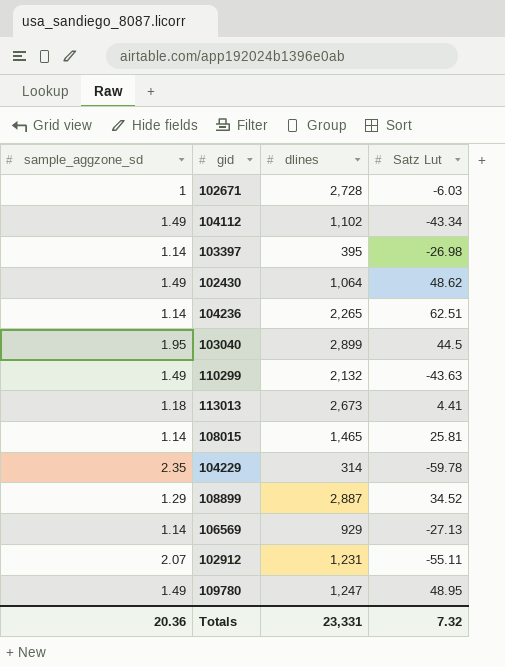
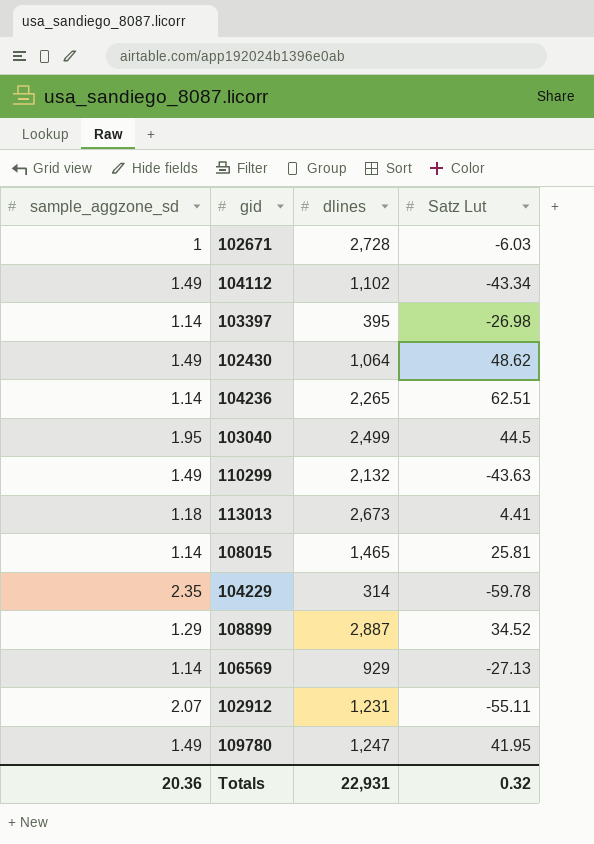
103040 | dlines: 2,899 -> 2,499
109780 | Satz Lut: 48.95 -> 41.95
Totals | dlines: 23,331 -> 22,931
Totals | Satz Lut: 7.32 -> 0.32

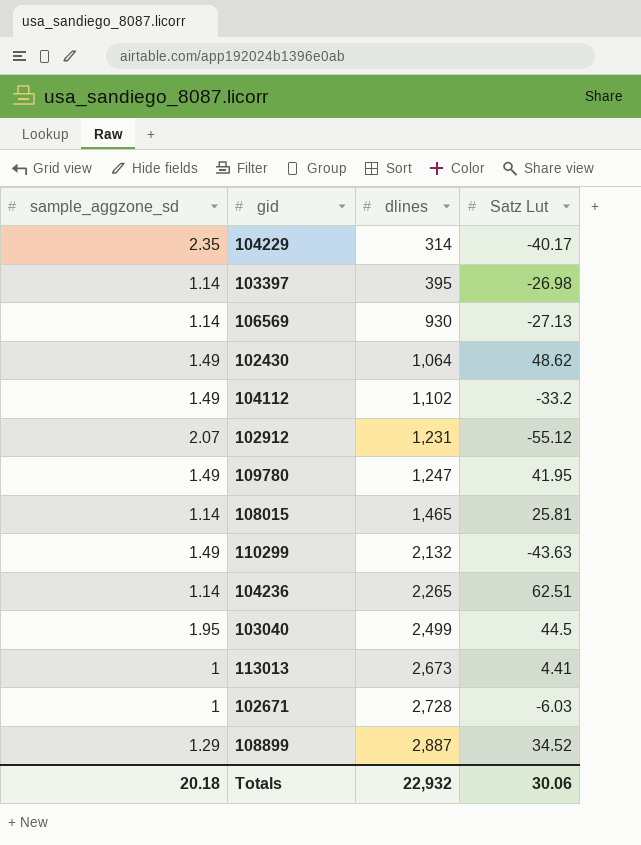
row order: none -> dlines ascending
104229 | Satz Lut: -59.78 -> -40.17
106569 | dlines: 929 -> 930
104112 | Satz Lut: -43.34 -> -33.2
102912 | Satz Lut: -55.11 -> -55.12
113013 | sample_aggzone_sd: 1.18 -> 1
Totals | sample_aggzone_sd: 20.36 -> 20.18
Totals | dlines: 22,931 -> 22,932
Totals | Satz Lut: 0.32 -> 30.06

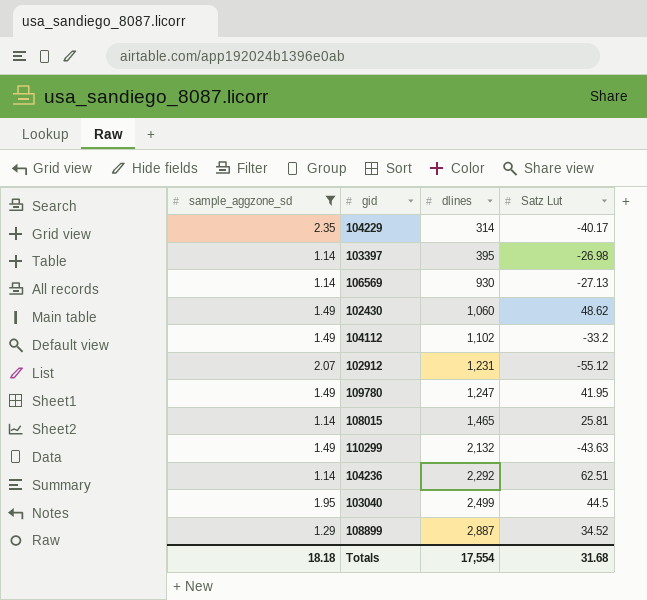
filter: none -> sample_aggzone_sd != 1
102430 | dlines: 1,064 -> 1,060
104236 | dlines: 2,265 -> 2,292
Totals | sample_aggzone_sd: 20.18 -> 18.18
Totals | dlines: 22,932 -> 17,554
Totals | Satz Lut: 30.06 -> 31.68

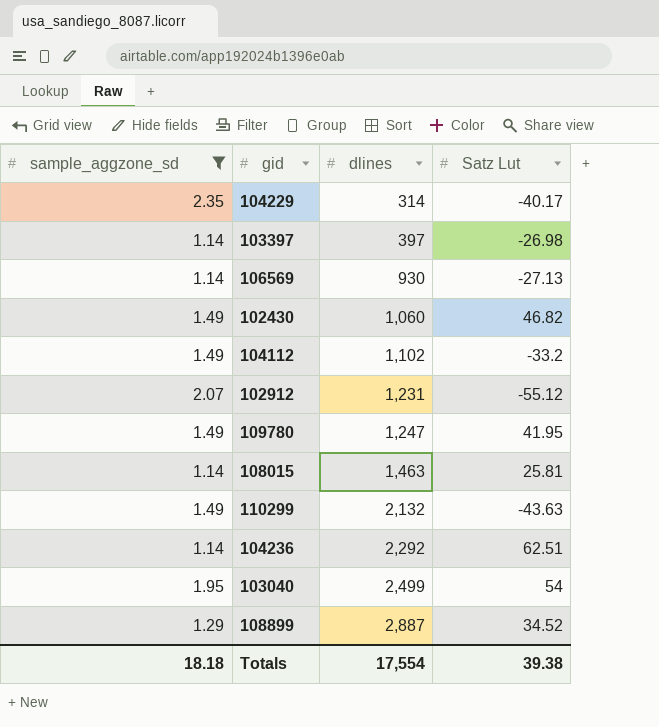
103397 | dlines: 395 -> 397
102430 | Satz Lut: 48.62 -> 46.82
108015 | dlines: 1,465 -> 1,463
103040 | Satz Lut: 44.5 -> 54
Totals | Satz Lut: 31.68 -> 39.38

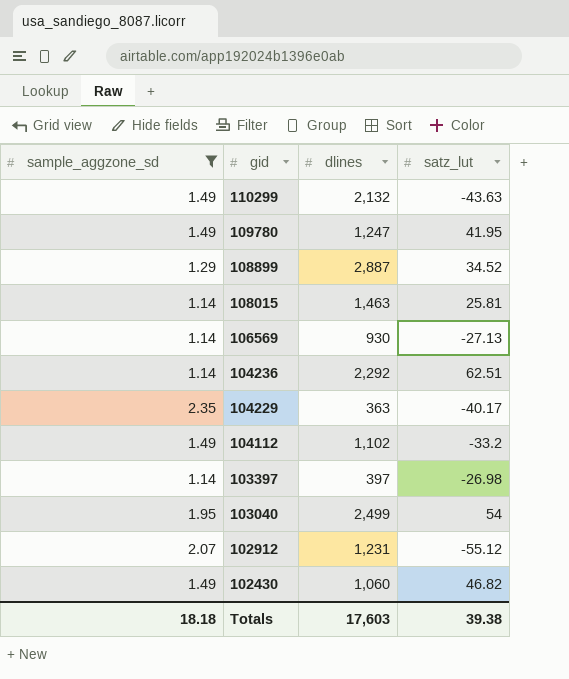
row order: dlines ascending -> gid descending
column name: Satz Lut -> satz_lut
104229 | dlines: 314 -> 363
Totals | dlines: 17,554 -> 17,603

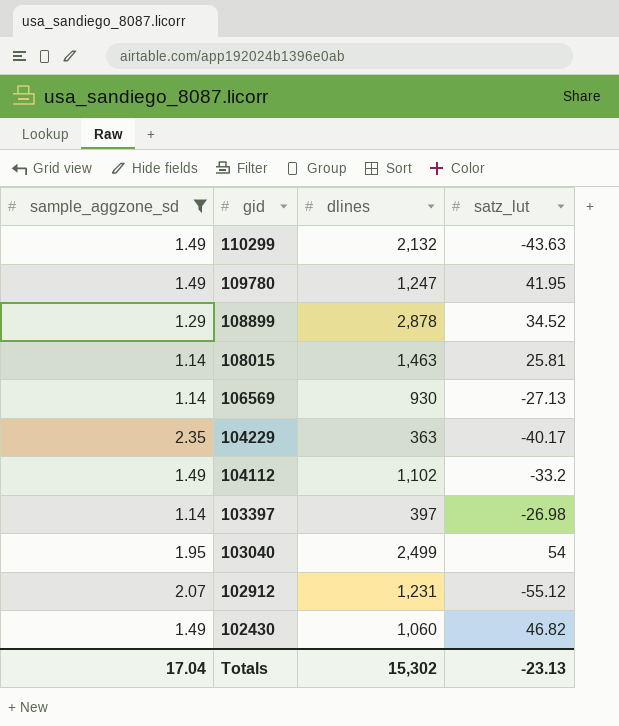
row 104236: 1.14 | 2,292 | 62.51 -> none
108899 | dlines: 2,887 -> 2,878
Totals | sample_aggzone_sd: 18.18 -> 17.04
Totals | dlines: 17,603 -> 15,302
Totals | satz_lut: 39.38 -> -23.13

